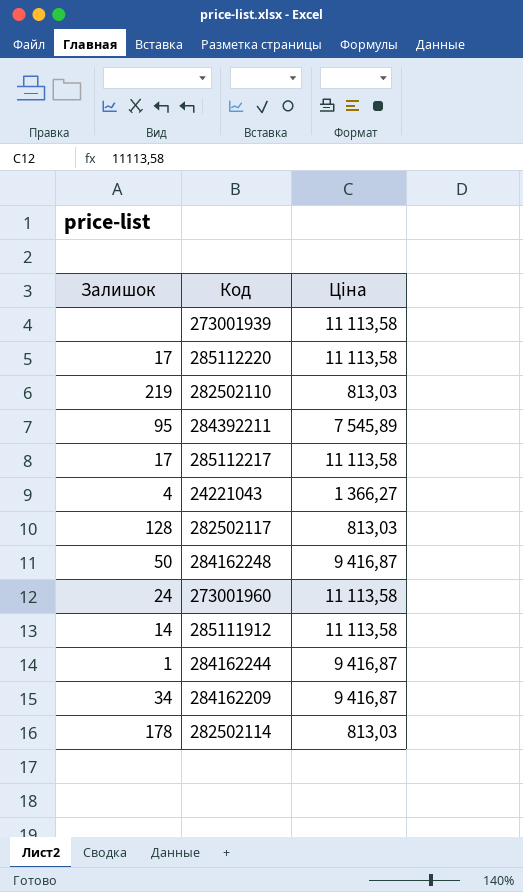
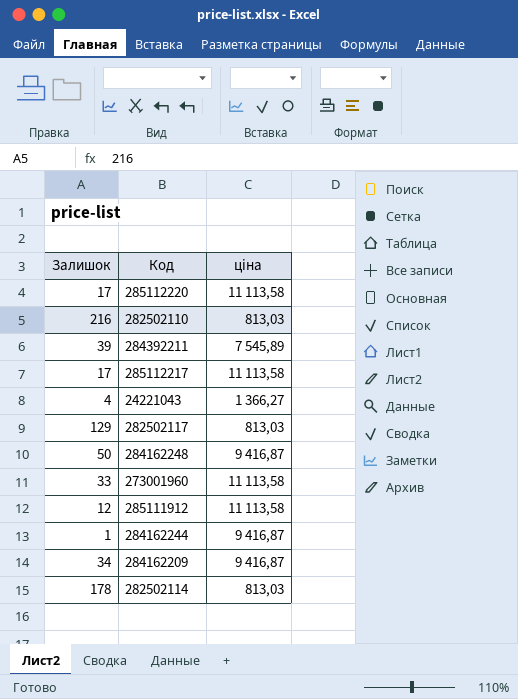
column name: Ціна -> ціна
row 273001939: none | 11 113,58 -> none
282502110 | Залишок: 219 -> 216
284392211 | Залишок: 95 -> 39
282502117 | Залишок: 128 -> 129
273001960 | Залишок: 24 -> 33
285111912 | Залишок: 14 -> 12

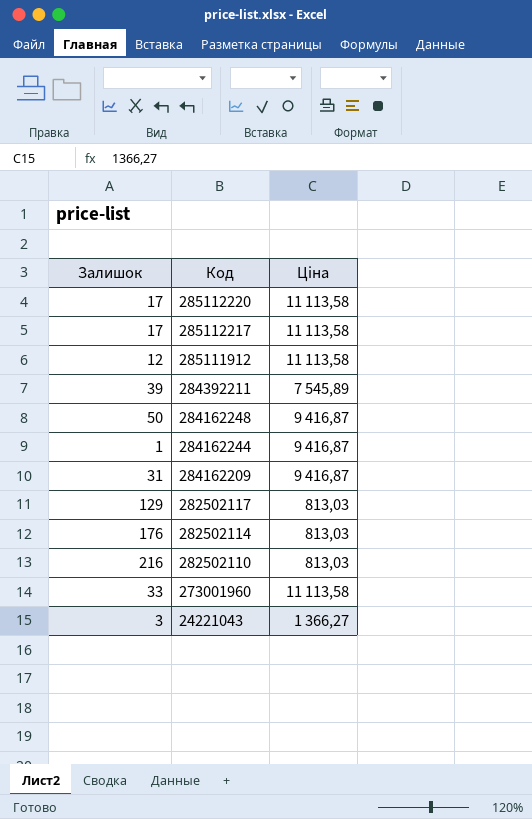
row order: none -> Код descending
column name: ціна -> Ціна
284162209 | Залишок: 34 -> 31
282502114 | Залишок: 178 -> 176
24221043 | Залишок: 4 -> 3

